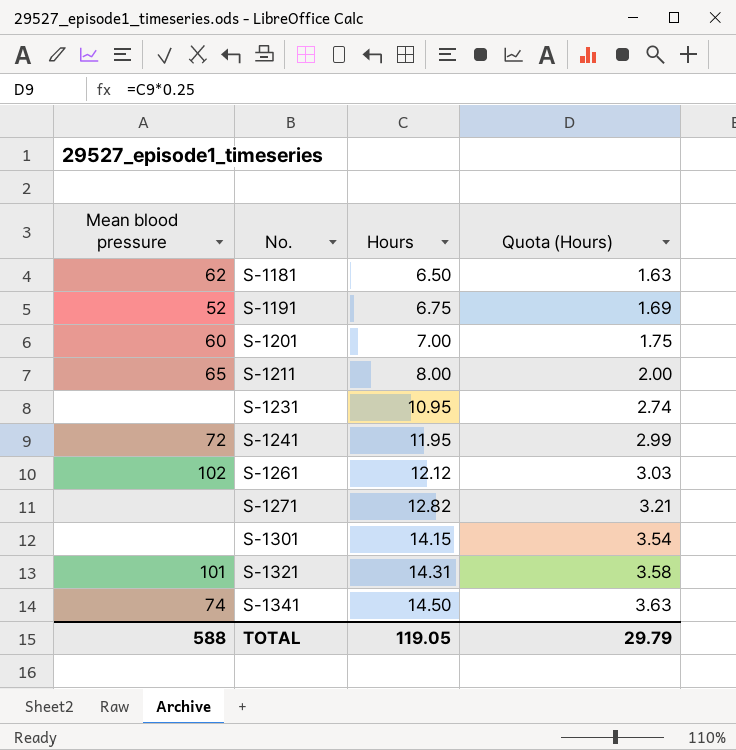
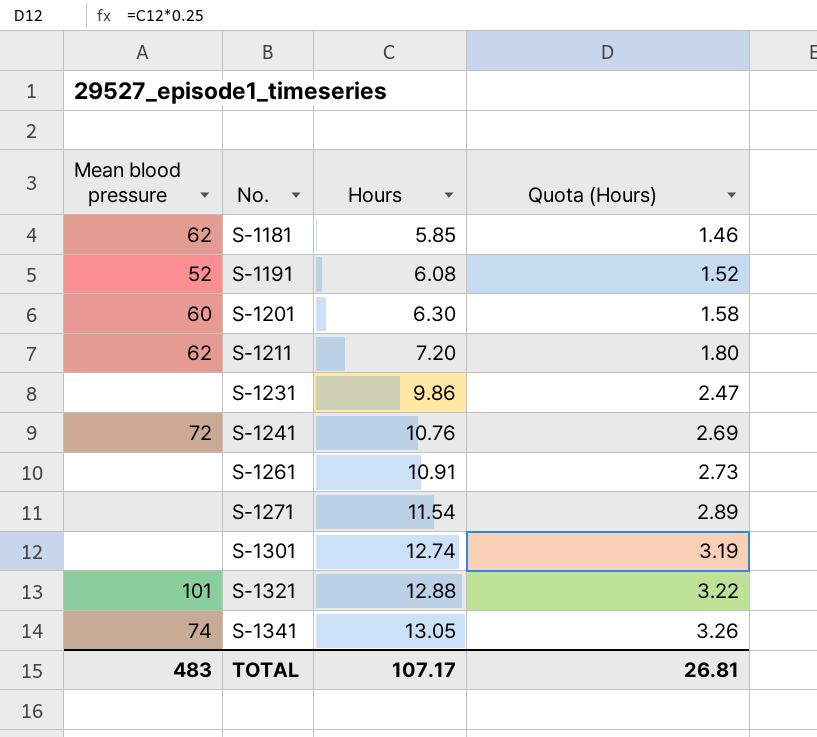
S-1181 | Hours: 6.50 -> 5.85
S-1181 | Quota (Hours): 1.63 -> 1.46
S-1191 | Hours: 6.75 -> 6.08
S-1191 | Quota (Hours): 1.69 -> 1.52
S-1201 | Hours: 7.00 -> 6.30
S-1201 | Quota (Hours): 1.75 -> 1.58
S-1211 | Mean blood pressure: 65 -> 62
S-1211 | Hours: 8.00 -> 7.20
S-1211 | Quota (Hours): 2.00 -> 1.80
S-1231 | Hours: 10.95 -> 9.86
S-1231 | Quota (Hours): 2.74 -> 2.47
S-1241 | Hours: 11.95 -> 10.76
S-1241 | Quota (Hours): 2.99 -> 2.69
S-1261 | Mean blood pressure: 102 -> none
S-1261 | Hours: 12.12 -> 10.91
S-1261 | Quota (Hours): 3.03 -> 2.73
S-1271 | Hours: 12.82 -> 11.54
S-1271 | Quota (Hours): 3.21 -> 2.89
S-1301 | Hours: 14.15 -> 12.74
S-1301 | Quota (Hours): 3.54 -> 3.19
S-1321 | Hours: 14.31 -> 12.88
S-1321 | Quota (Hours): 3.58 -> 3.22
S-1341 | Hours: 14.50 -> 13.05
S-1341 | Quota (Hours): 3.63 -> 3.26
TOTAL | Mean blood pressure: 588 -> 483
TOTAL | Hours: 119.05 -> 107.17
TOTAL | Quota (Hours): 29.79 -> 26.81

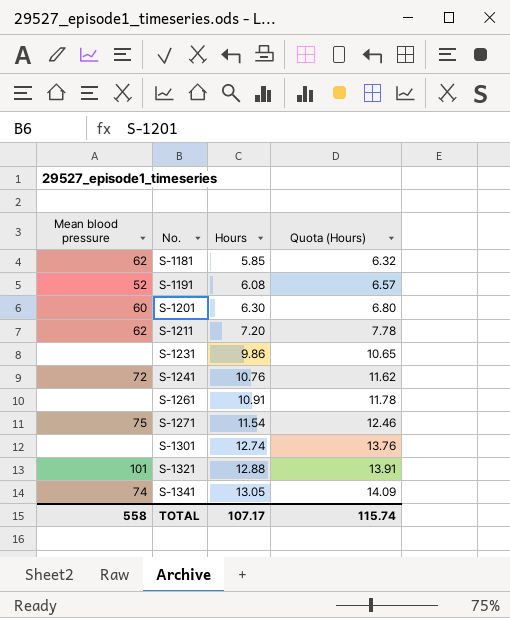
column Quota (Hours) | formula: [Hours] * 0.25 -> [Hours] * 1.08
S-1271 | Mean blood pressure: none -> 75
TOTAL | Mean blood pressure: 483 -> 558
TOTAL | Quota (Hours): 26.81 -> 115.74

